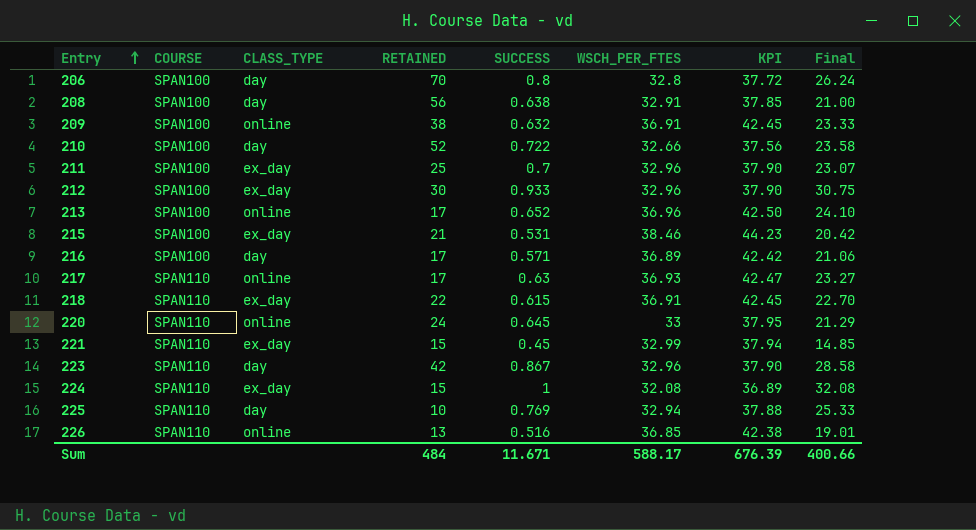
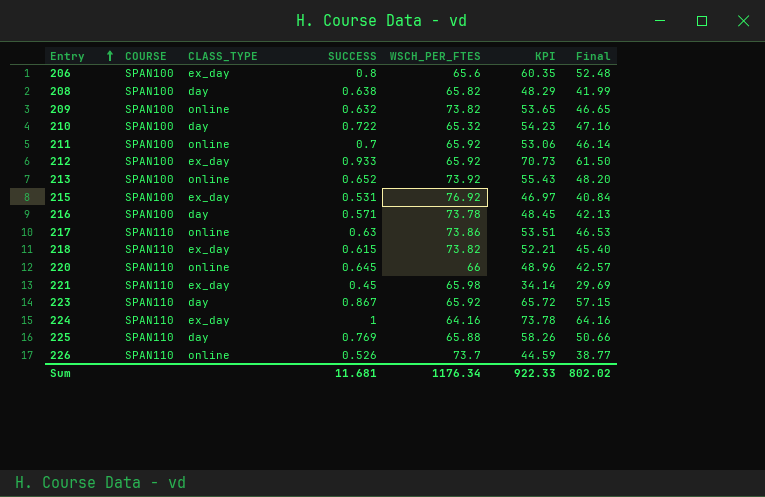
column RETAINED | position: 4 -> none
column KPI | formula: [WSCH_PER_FTES] * 1.15 -> [Final] * 1.15
206 | CLASS_TYPE: day -> ex_day
206 | WSCH_PER_FTES: 32.8 -> 65.6
206 | Final: 26.24 -> 52.48
208 | WSCH_PER_FTES: 32.91 -> 65.82
208 | Final: 21.00 -> 41.99
209 | WSCH_PER_FTES: 36.91 -> 73.82
209 | Final: 23.33 -> 46.65
210 | WSCH_PER_FTES: 32.66 -> 65.32
210 | Final: 23.58 -> 47.16
211 | CLASS_TYPE: ex_day -> online
211 | WSCH_PER_FTES: 32.96 -> 65.92
211 | Final: 23.07 -> 46.14
212 | WSCH_PER_FTES: 32.96 -> 65.92
212 | Final: 30.75 -> 61.50
213 | WSCH_PER_FTES: 36.96 -> 73.92
213 | Final: 24.10 -> 48.20
215 | WSCH_PER_FTES: 38.46 -> 76.92
215 | Final: 20.42 -> 40.84
216 | WSCH_PER_FTES: 36.89 -> 73.78
216 | Final: 21.06 -> 42.13
217 | WSCH_PER_FTES: 36.93 -> 73.86
217 | Final: 23.27 -> 46.53
218 | WSCH_PER_FTES: 36.91 -> 73.82
218 | Final: 22.70 -> 45.40
220 | WSCH_PER_FTES: 33 -> 66
220 | Final: 21.29 -> 42.57
221 | WSCH_PER_FTES: 32.99 -> 65.98
221 | Final: 14.85 -> 29.69
223 | WSCH_PER_FTES: 32.96 -> 65.92
223 | Final: 28.58 -> 57.15
224 | WSCH_PER_FTES: 32.08 -> 64.16
224 | Final: 32.08 -> 64.16
225 | WSCH_PER_FTES: 32.94 -> 65.88
225 | Final: 25.33 -> 50.66
226 | SUCCESS: 0.516 -> 0.526
226 | WSCH_PER_FTES: 36.85 -> 73.7
226 | Final: 19.01 -> 38.77
Sum | SUCCESS: 11.671 -> 11.681
Sum | WSCH_PER_FTES: 588.17 -> 1176.34
Sum | KPI: 676.39 -> 922.33
Sum | Final: 400.66 -> 802.02

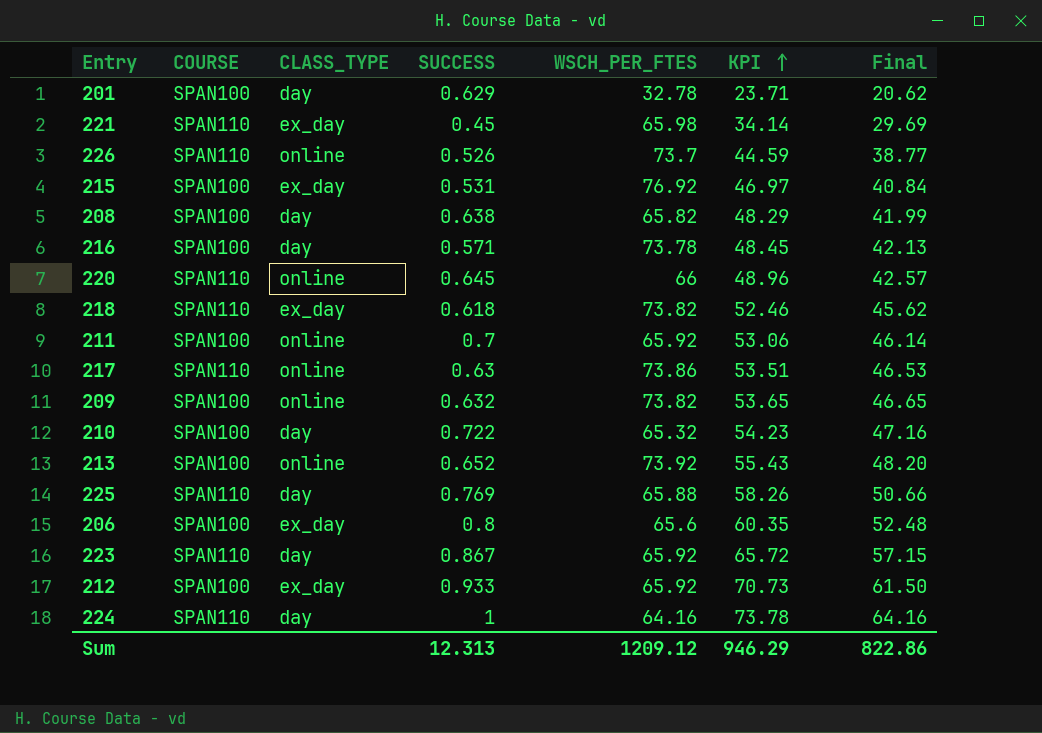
row order: Entry ascending -> KPI ascending
row 201: none -> SPAN100 | day | 0.629 | 32.78 | 23.71 | 20.62
218 | SUCCESS: 0.615 -> 0.618
218 | KPI: 52.21 -> 52.46
218 | Final: 45.40 -> 45.62
224 | CLASS_TYPE: ex_day -> day
Sum | SUCCESS: 11.681 -> 12.313
Sum | WSCH_PER_FTES: 1176.34 -> 1209.12
Sum | KPI: 922.33 -> 946.29
Sum | Final: 802.02 -> 822.86

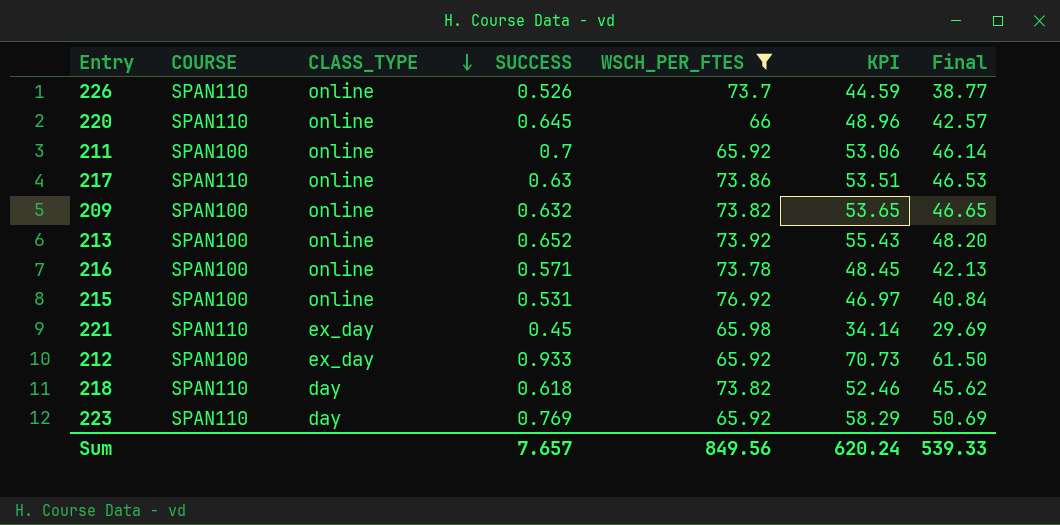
filter: none -> WSCH_PER_FTES >= 65.92
row order: KPI ascending -> CLASS_TYPE descending
216 | CLASS_TYPE: day -> online
215 | CLASS_TYPE: ex_day -> online
218 | CLASS_TYPE: ex_day -> day
223 | SUCCESS: 0.867 -> 0.769
223 | KPI: 65.72 -> 58.29
223 | Final: 57.15 -> 50.69
Sum | SUCCESS: 12.313 -> 7.657
Sum | WSCH_PER_FTES: 1209.12 -> 849.56
Sum | KPI: 946.29 -> 620.24
Sum | Final: 822.86 -> 539.33

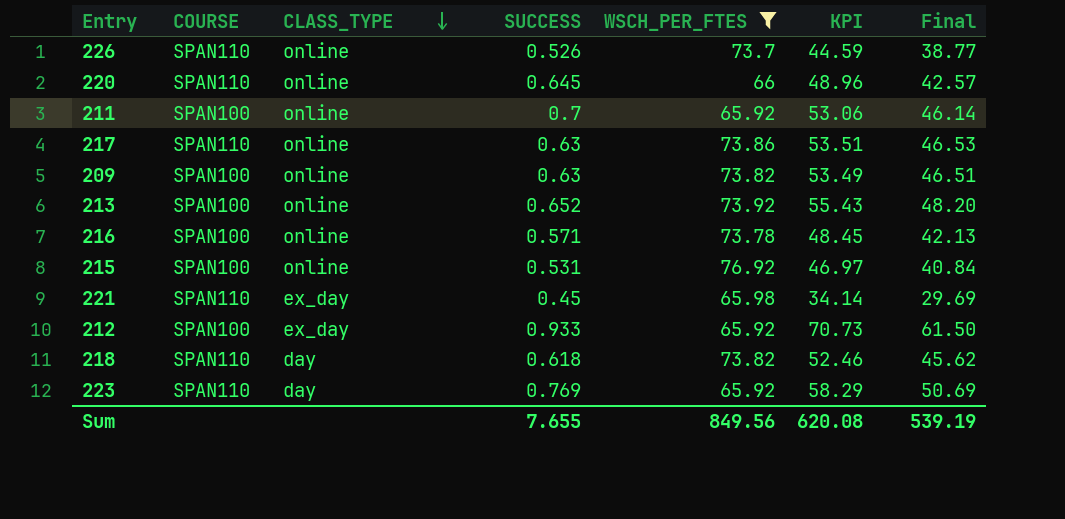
209 | SUCCESS: 0.632 -> 0.63
209 | KPI: 53.65 -> 53.49
209 | Final: 46.65 -> 46.51
Sum | SUCCESS: 7.657 -> 7.655
Sum | KPI: 620.24 -> 620.08
Sum | Final: 539.33 -> 539.19

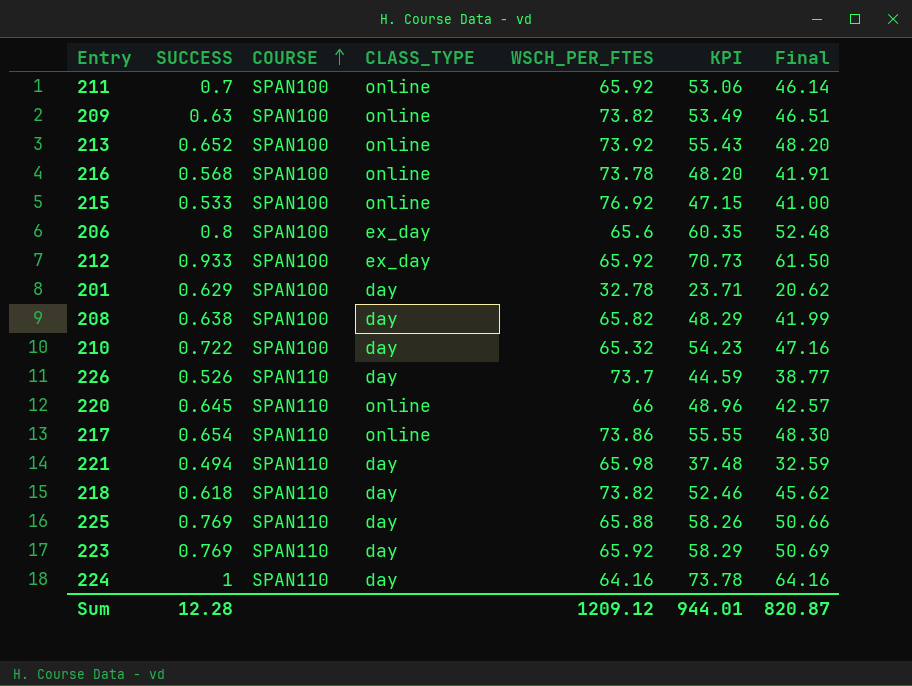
filter: WSCH_PER_FTES >= 65.92 -> none
row order: CLASS_TYPE descending -> COURSE ascending
column SUCCESS | position: 4 -> 2
216 | SUCCESS: 0.571 -> 0.568
216 | KPI: 48.45 -> 48.20
216 | Final: 42.13 -> 41.91
215 | SUCCESS: 0.531 -> 0.533
215 | KPI: 46.97 -> 47.15
215 | Final: 40.84 -> 41.00
226 | CLASS_TYPE: online -> day
217 | SUCCESS: 0.63 -> 0.654
217 | KPI: 53.51 -> 55.55
217 | Final: 46.53 -> 48.30
221 | SUCCESS: 0.45 -> 0.494
221 | CLASS_TYPE: ex_day -> day
221 | KPI: 34.14 -> 37.48
221 | Final: 29.69 -> 32.59
Sum | SUCCESS: 7.655 -> 12.28
Sum | WSCH_PER_FTES: 849.56 -> 1209.12
Sum | KPI: 620.08 -> 944.01
Sum | Final: 539.19 -> 820.87

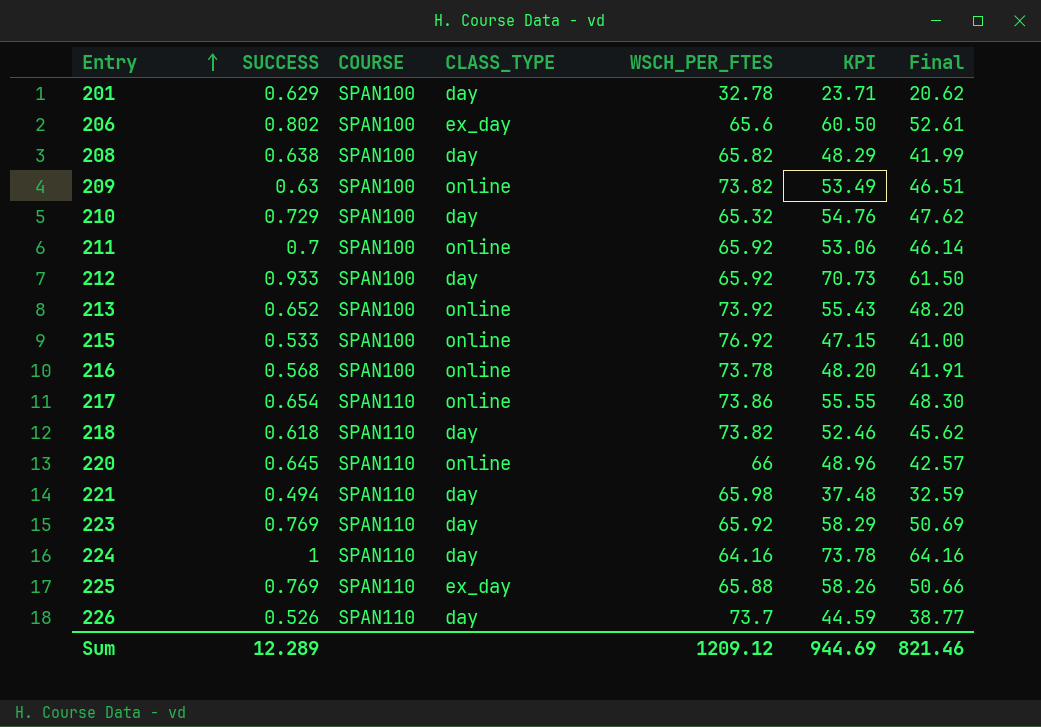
row order: COURSE ascending -> Entry ascending
206 | SUCCESS: 0.8 -> 0.802
206 | KPI: 60.35 -> 60.50
206 | Final: 52.48 -> 52.61
210 | SUCCESS: 0.722 -> 0.729
210 | KPI: 54.23 -> 54.76
210 | Final: 47.16 -> 47.62
212 | CLASS_TYPE: ex_day -> day
225 | CLASS_TYPE: day -> ex_day
Sum | SUCCESS: 12.28 -> 12.289
Sum | KPI: 944.01 -> 944.69
Sum | Final: 820.87 -> 821.46

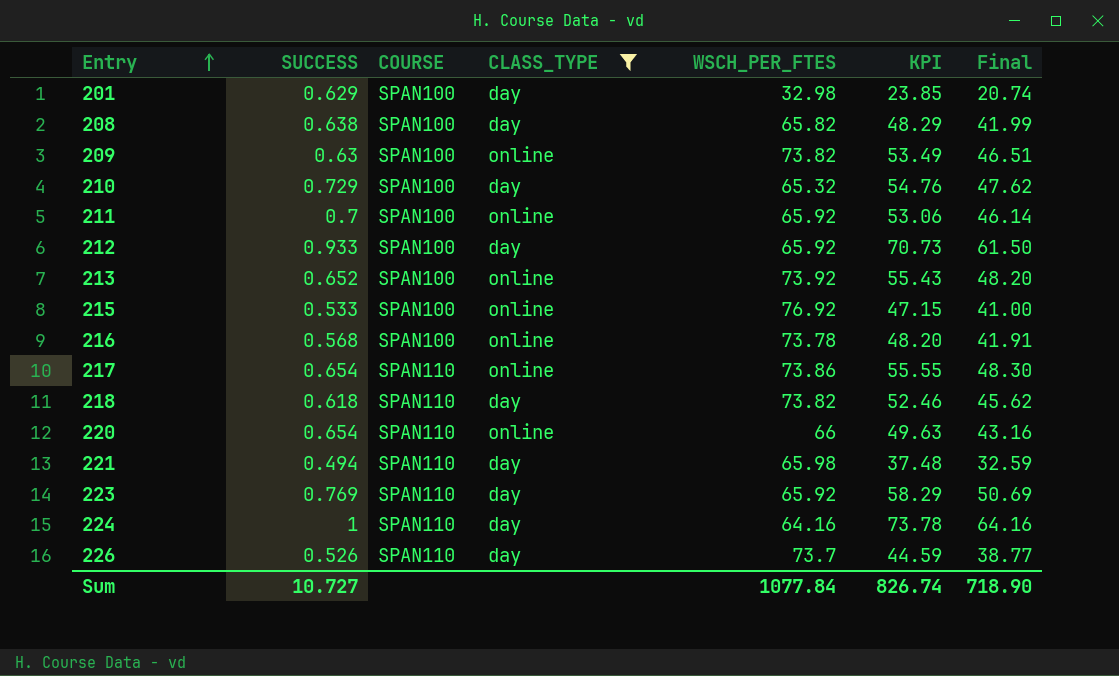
filter: none -> CLASS_TYPE != ex_day
201 | WSCH_PER_FTES: 32.78 -> 32.98
201 | KPI: 23.71 -> 23.85
201 | Final: 20.62 -> 20.74
220 | SUCCESS: 0.645 -> 0.654
220 | KPI: 48.96 -> 49.63
220 | Final: 42.57 -> 43.16
Sum | SUCCESS: 12.289 -> 10.727
Sum | WSCH_PER_FTES: 1209.12 -> 1077.84
Sum | KPI: 944.69 -> 826.74
Sum | Final: 821.46 -> 718.90

